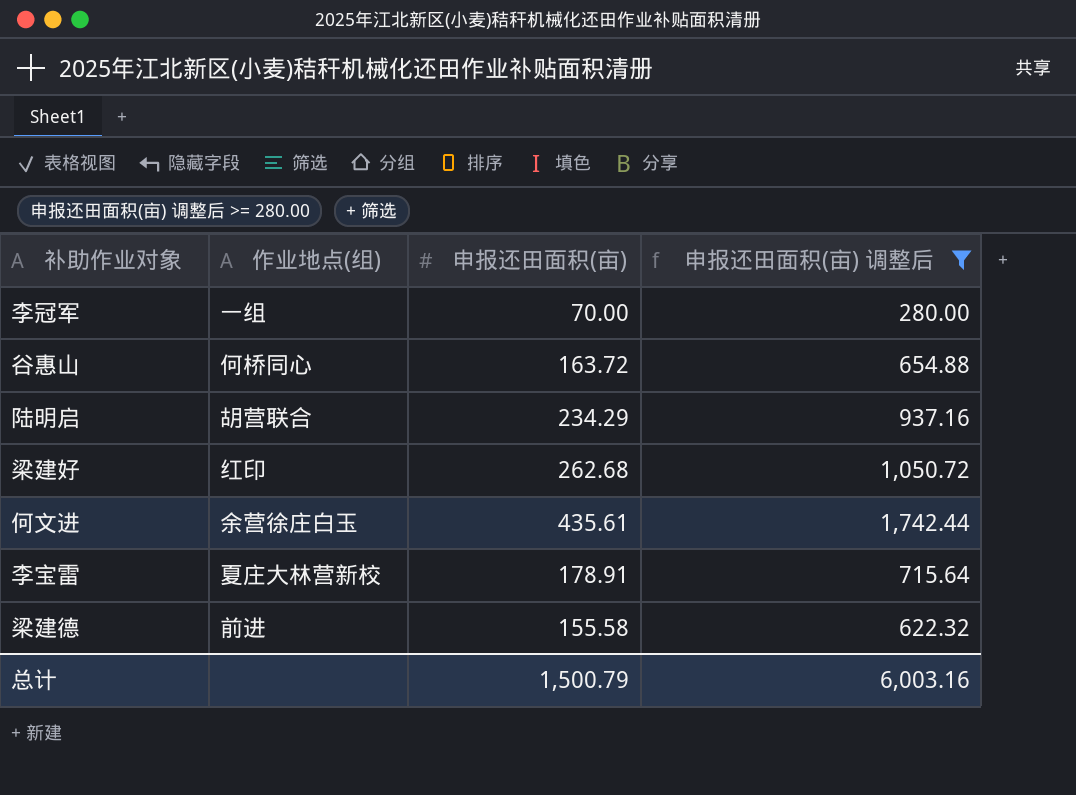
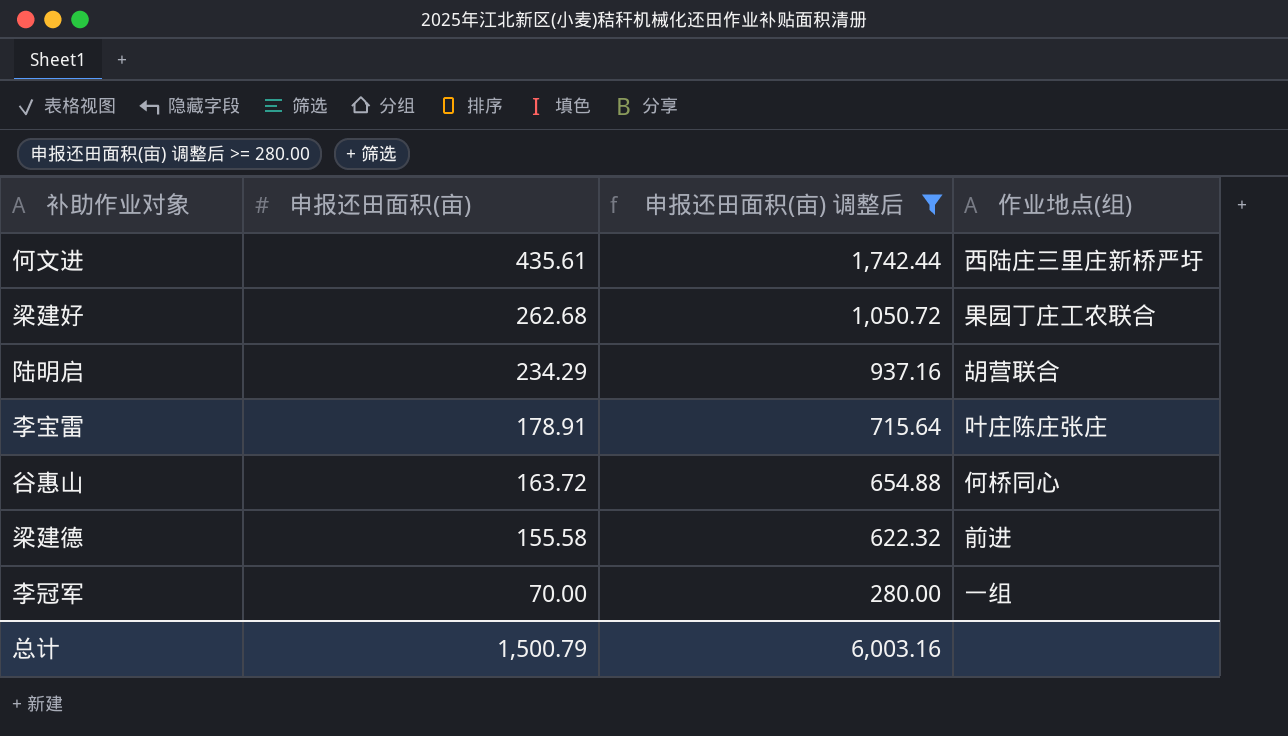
row order: none -> 申报还田面积(亩) descending
column 作业地点(组) | position: 2 -> 4
何文进 | 作业地点(组): 余营徐庄白玉 -> 西陆庄三里庄新桥严圩
梁建好 | 作业地点(组): 红印 -> 果园丁庄工农联合
李宝雷 | 作业地点(组): 夏庄大林营新校 -> 叶庄陈庄张庄

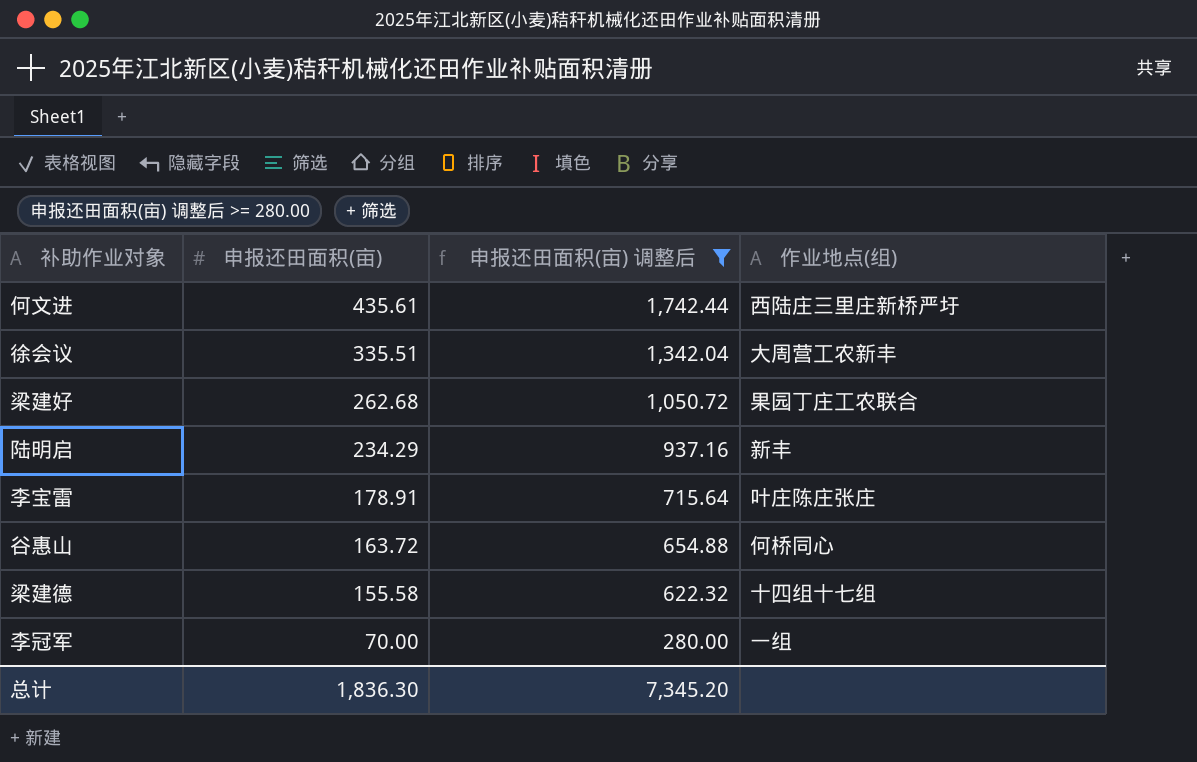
row 徐会议: none -> 335.51 | 1,342.04 | 大周营工农新丰
陆明启 | 作业地点(组): 胡营联合 -> 新丰
梁建德 | 作业地点(组): 前进 -> 十四组十七组
总计 | 申报还田面积(亩): 1,500.79 -> 1,836.30
总计 | 申报还田面积(亩) 调整后: 6,003.16 -> 7,345.20

